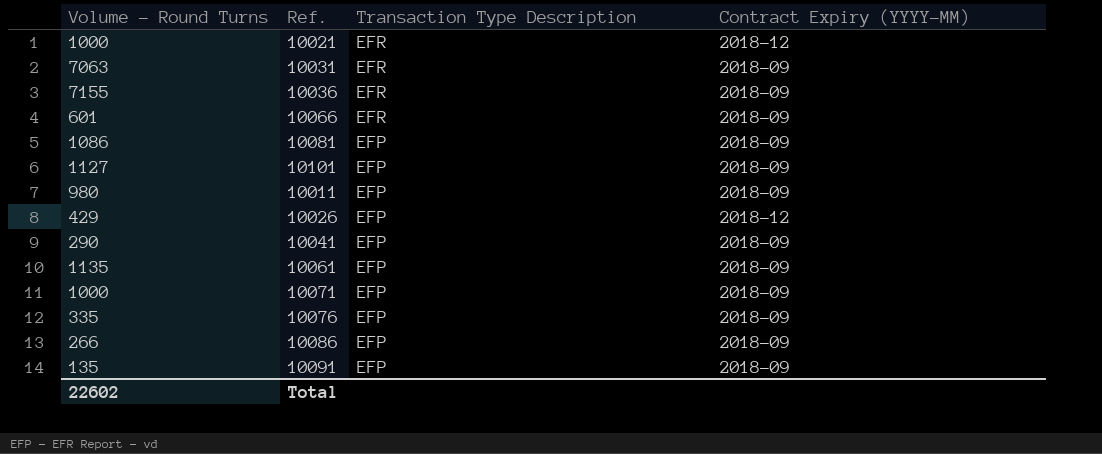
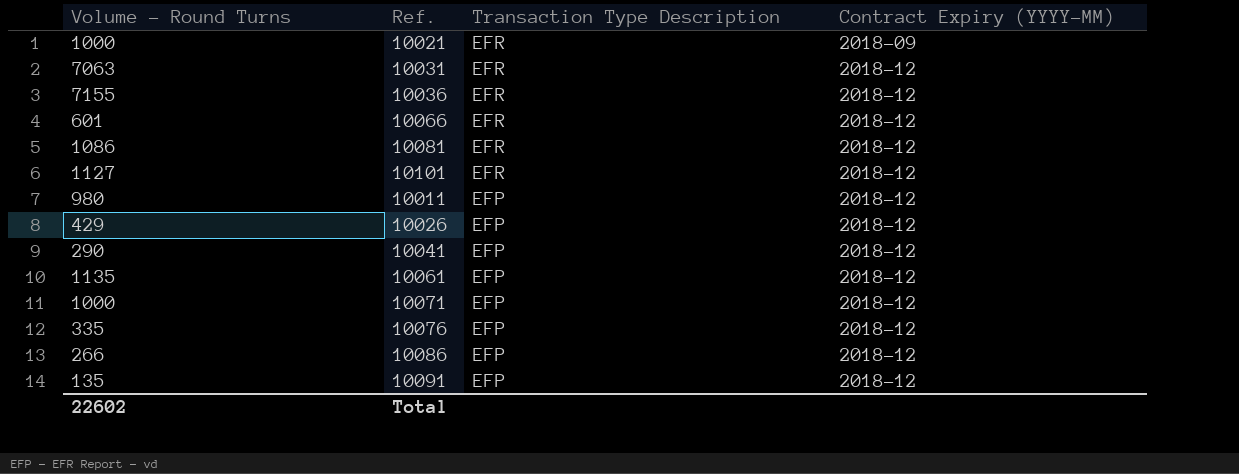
10021 | Contract Expiry (YYYY-MM): 2018-12 -> 2018-09
10031 | Contract Expiry (YYYY-MM): 2018-09 -> 2018-12
10036 | Contract Expiry (YYYY-MM): 2018-09 -> 2018-12
10066 | Contract Expiry (YYYY-MM): 2018-09 -> 2018-12
10081 | Transaction Type Description: EFP -> EFR
10081 | Contract Expiry (YYYY-MM): 2018-09 -> 2018-12
10101 | Transaction Type Description: EFP -> EFR
10101 | Contract Expiry (YYYY-MM): 2018-09 -> 2018-12
10011 | Contract Expiry (YYYY-MM): 2018-09 -> 2018-12
10041 | Contract Expiry (YYYY-MM): 2018-09 -> 2018-12
10061 | Contract Expiry (YYYY-MM): 2018-09 -> 2018-12
10071 | Contract Expiry (YYYY-MM): 2018-09 -> 2018-12
10076 | Contract Expiry (YYYY-MM): 2018-09 -> 2018-12
10086 | Contract Expiry (YYYY-MM): 2018-09 -> 2018-12
10091 | Contract Expiry (YYYY-MM): 2018-09 -> 2018-12

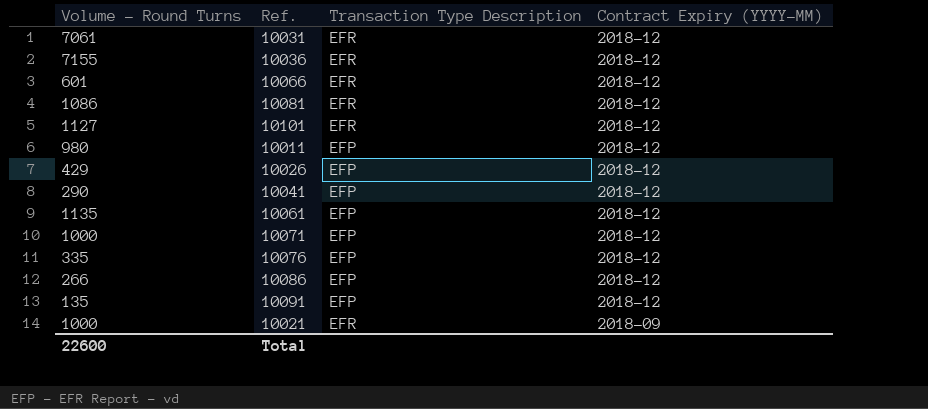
row order: Transaction Type Description descending -> Contract Expiry (YYYY-MM) descending
10031 | Volume - Round Turns: 7063 -> 7061
Total | Volume - Round Turns: 22602 -> 22600

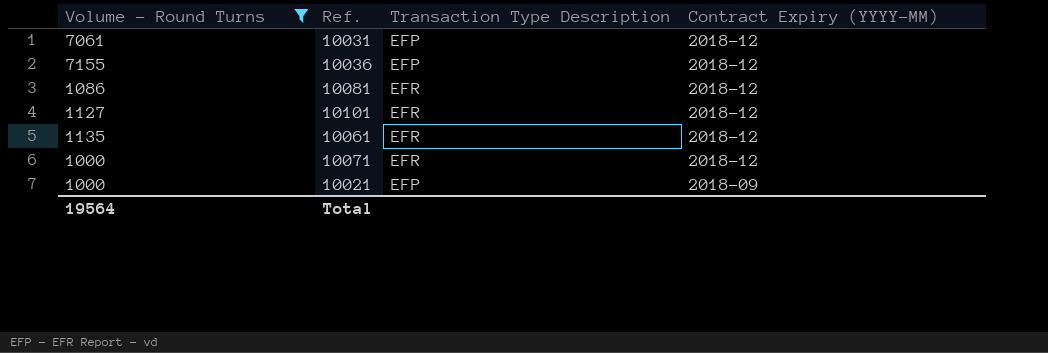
filter: none -> Volume - Round Turns >= 1000
10031 | Transaction Type Description: EFR -> EFP
10036 | Transaction Type Description: EFR -> EFP
10061 | Transaction Type Description: EFP -> EFR
10071 | Transaction Type Description: EFP -> EFR
10021 | Transaction Type Description: EFR -> EFP
Total | Volume - Round Turns: 22600 -> 19564

